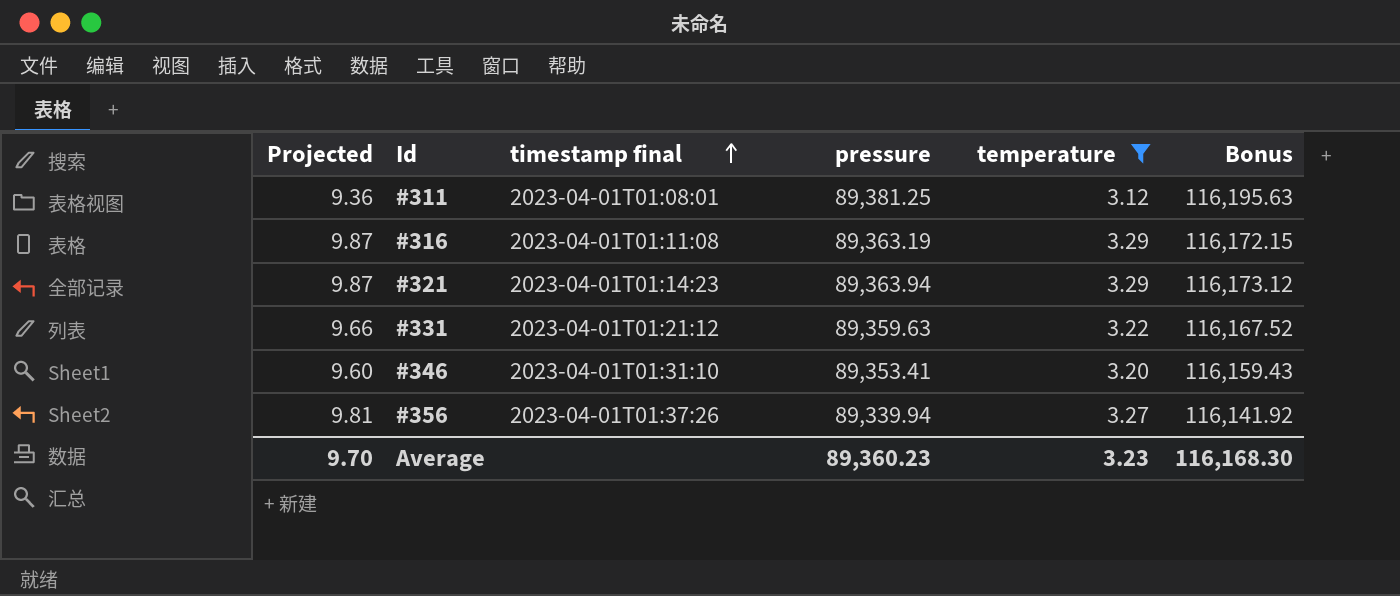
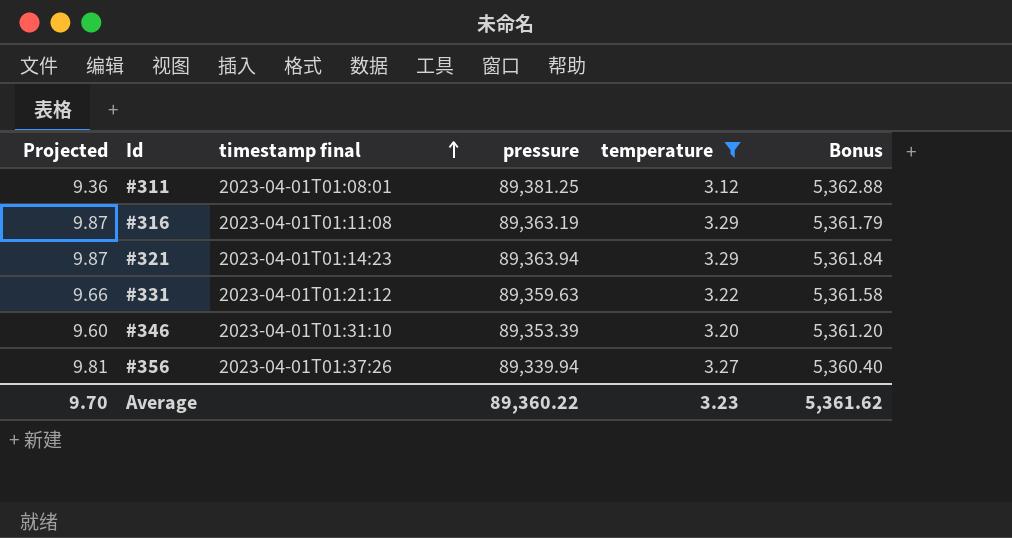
column Bonus | formula: [pressure] * 1.3 -> [pressure] * 0.06
#346 | pressure: 89,353.41 -> 89,353.39
Average | pressure: 89,360.23 -> 89,360.22
Average | Bonus: 116,168.30 -> 5,361.62

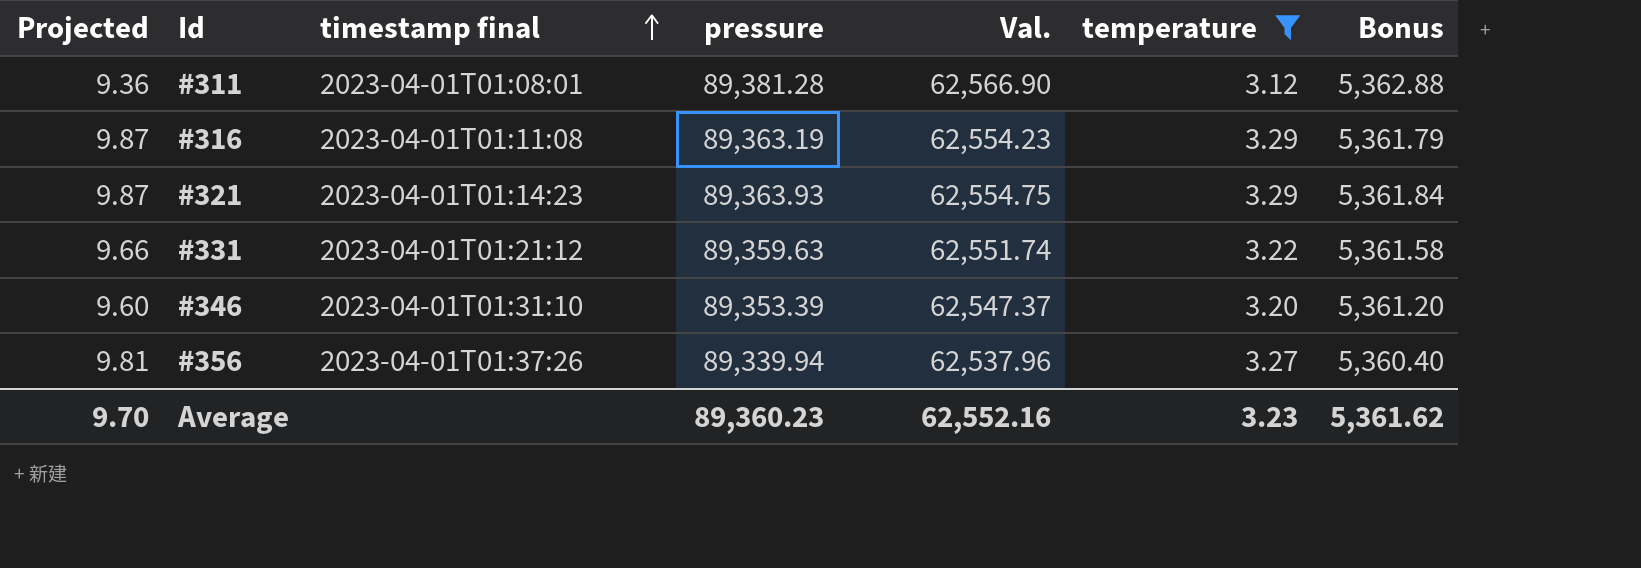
column Val. | formula: none -> [pressure] * 0.7
#311 | pressure: 89,381.25 -> 89,381.28
#321 | pressure: 89,363.94 -> 89,363.93
Average | pressure: 89,360.22 -> 89,360.23

